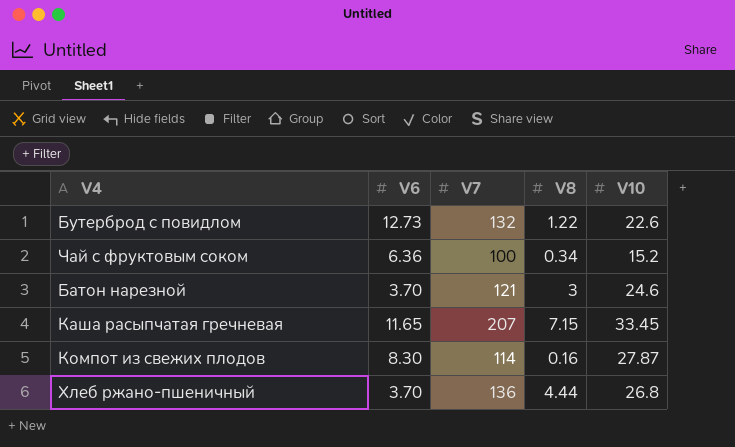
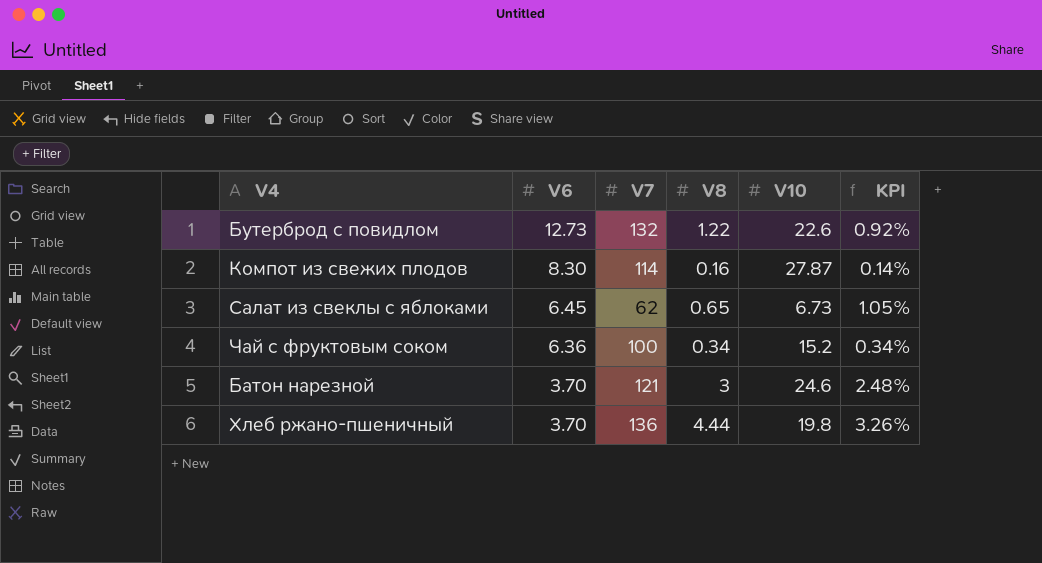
row order: none -> V6 descending
column KPI | formula: none -> [V8] / [V7]
row Каша расыпчатая гречневая: 11.65 | 207 | 7.15 | 33.45 -> none
row Салат из свеклы с яблоками: none -> 6.45 | 62 | 0.65 | 6.73 | 1.05%
Хлеб ржано-пшеничный | V10: 26.8 -> 19.8

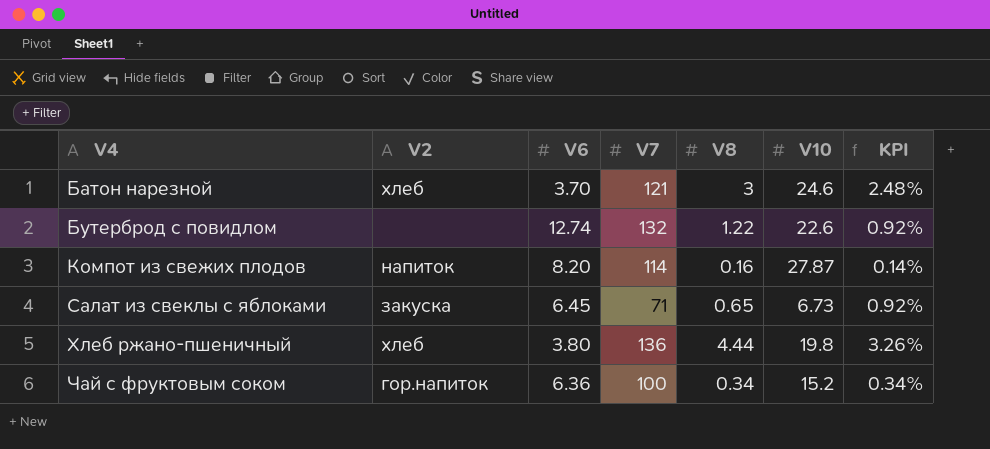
row order: V6 descending -> V4 ascending
column V2 | position: none -> 2
Бутерброд с повидлом | V6: 12.73 -> 12.74
Компот из свежих плодов | V6: 8.30 -> 8.20
Салат из свеклы с яблоками | V7: 62 -> 71
Салат из свеклы с яблоками | KPI: 1.05% -> 0.92%
Хлеб ржано-пшеничный | V6: 3.70 -> 3.80

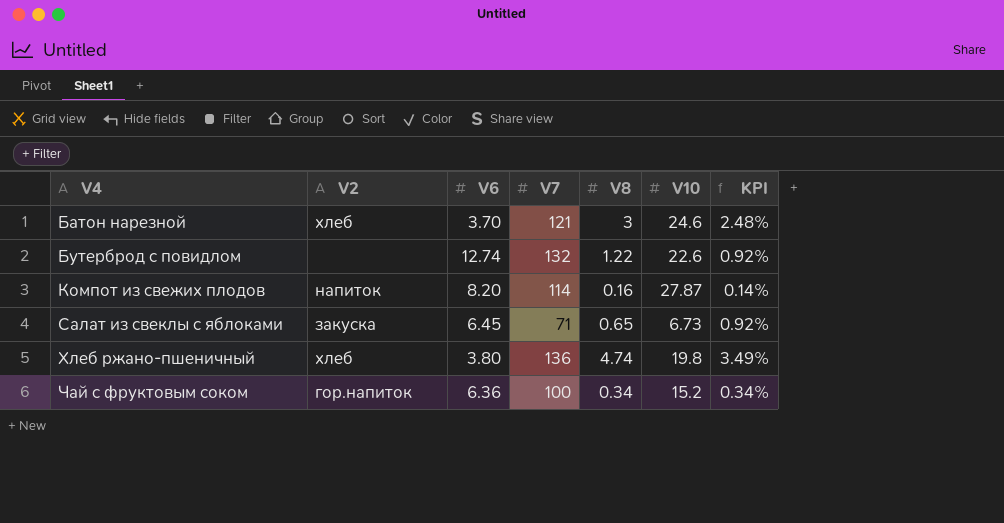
Хлеб ржано-пшеничный | V8: 4.44 -> 4.74
Хлеб ржано-пшеничный | KPI: 3.26% -> 3.49%

